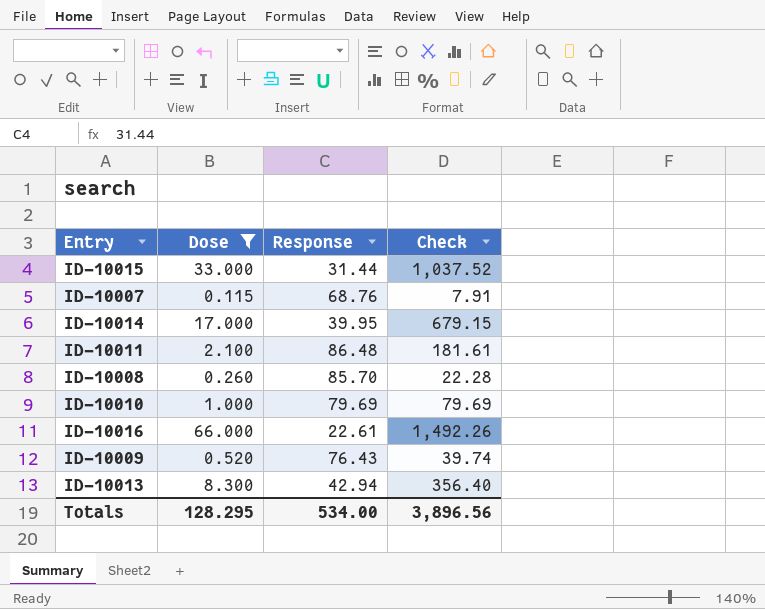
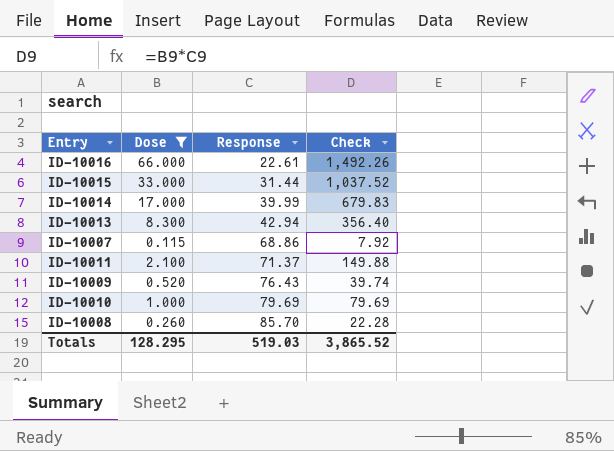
row order: none -> Response ascending
ID-10014 | Response: 39.95 -> 39.99
ID-10014 | Check: 679.15 -> 679.83
ID-10007 | Response: 68.76 -> 68.86
ID-10007 | Check: 7.91 -> 7.92
ID-10011 | Response: 86.48 -> 71.37
ID-10011 | Check: 181.61 -> 149.88
Totals | Response: 534.00 -> 519.03
Totals | Check: 3,896.56 -> 3,865.52

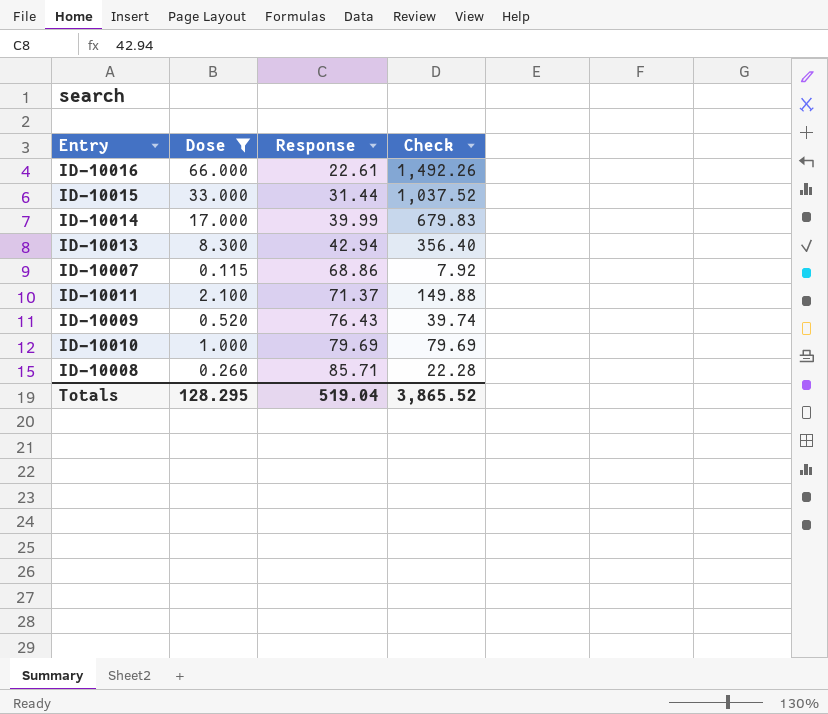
ID-10008 | Response: 85.70 -> 85.71
Totals | Response: 519.03 -> 519.04

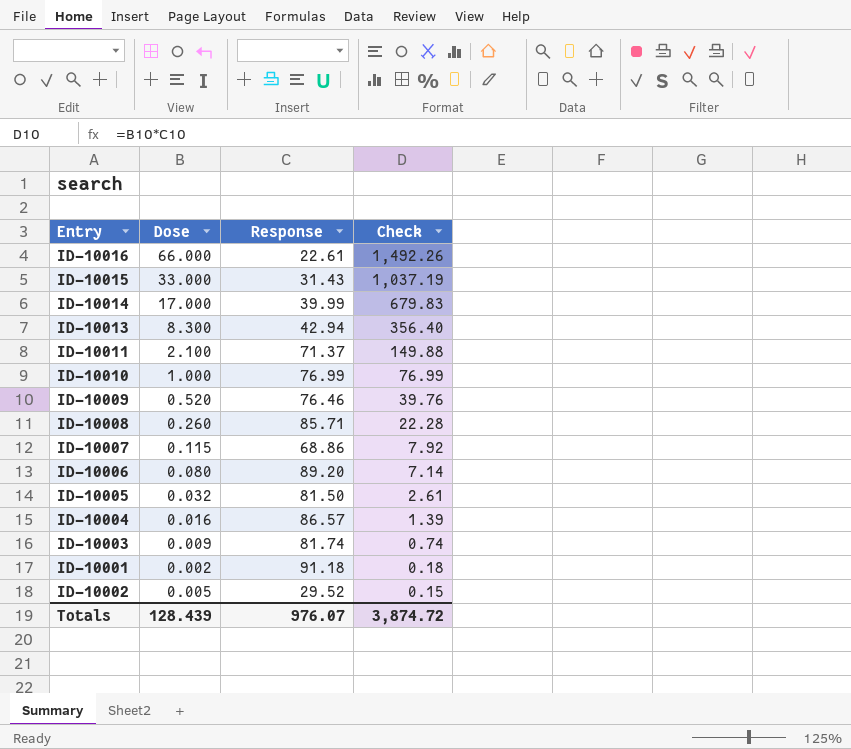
filter: Dose >= 0.115 -> none
row order: Response ascending -> Check descending
ID-10015 | Response: 31.44 -> 31.43
ID-10015 | Check: 1,037.52 -> 1,037.19
ID-10010 | Response: 79.69 -> 76.99
ID-10010 | Check: 79.69 -> 76.99
ID-10009 | Response: 76.43 -> 76.46
ID-10009 | Check: 39.74 -> 39.76
Totals | Dose: 128.295 -> 128.439
Totals | Response: 519.04 -> 976.07
Totals | Check: 3,865.52 -> 3,874.72

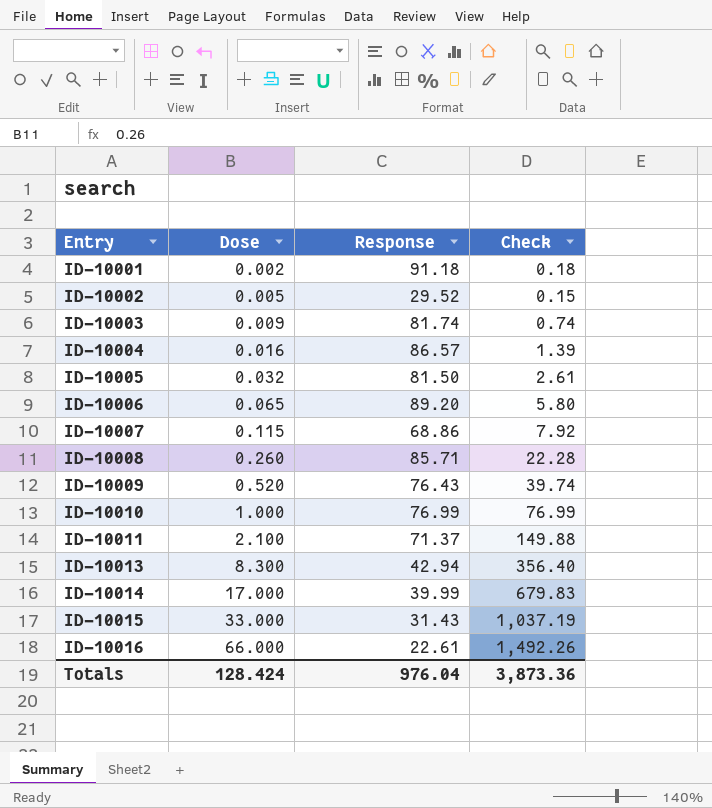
row order: Check descending -> Entry ascending
ID-10006 | Dose: 0.080 -> 0.065
ID-10006 | Check: 7.14 -> 5.80
ID-10009 | Response: 76.46 -> 76.43
ID-10009 | Check: 39.76 -> 39.74
Totals | Dose: 128.439 -> 128.424
Totals | Response: 976.07 -> 976.04
Totals | Check: 3,874.72 -> 3,873.36

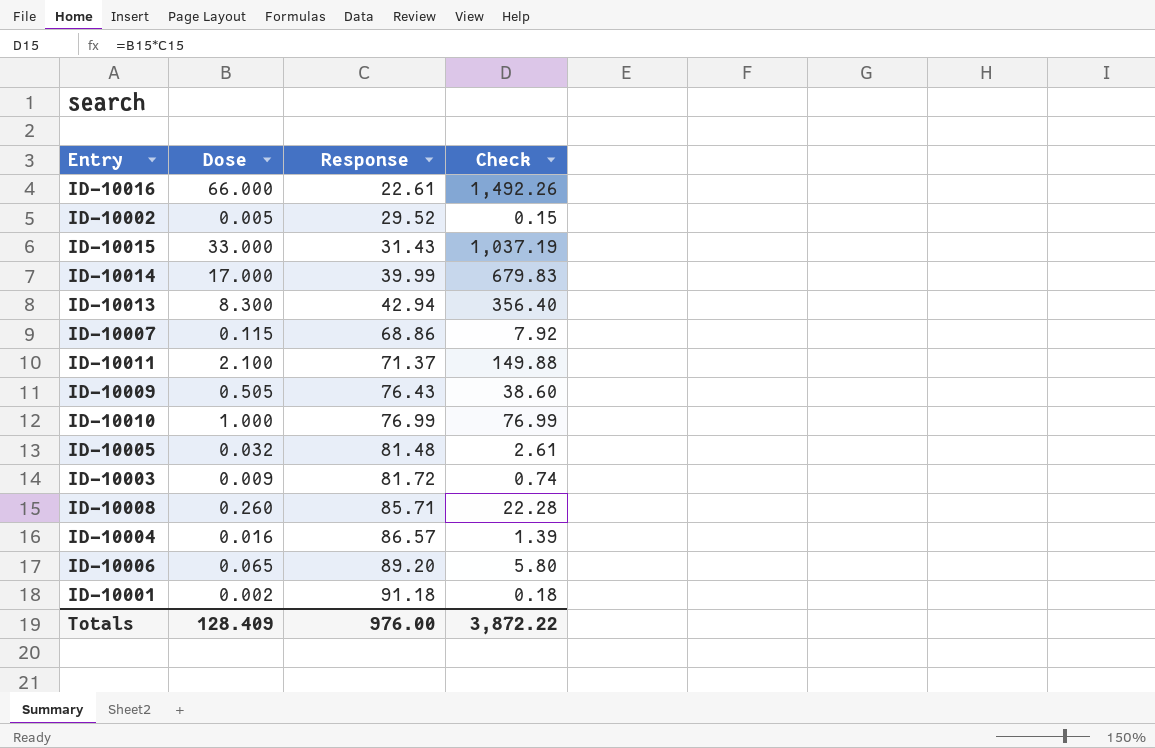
row order: Entry ascending -> Response ascending
ID-10009 | Dose: 0.520 -> 0.505
ID-10009 | Check: 39.74 -> 38.60
ID-10005 | Response: 81.50 -> 81.48
ID-10003 | Response: 81.74 -> 81.72
Totals | Dose: 128.424 -> 128.409
Totals | Response: 976.04 -> 976.00
Totals | Check: 3,873.36 -> 3,872.22

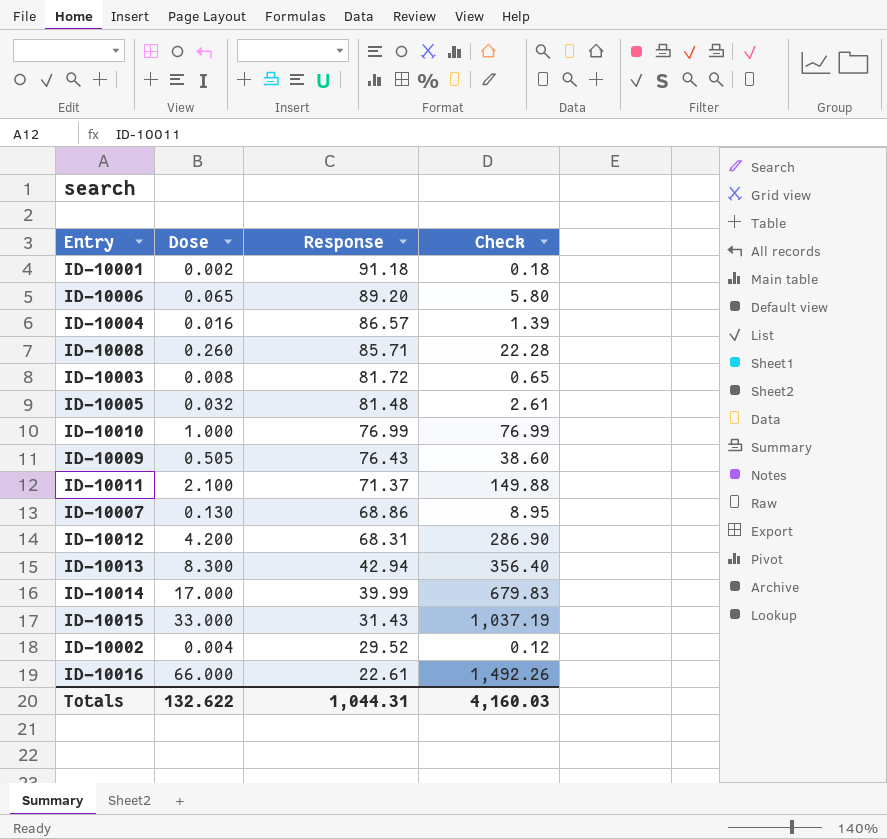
row order: Response ascending -> Response descending
ID-10003 | Dose: 0.009 -> 0.008
ID-10003 | Check: 0.74 -> 0.65
ID-10007 | Dose: 0.115 -> 0.130
ID-10007 | Check: 7.92 -> 8.95
row ID-10012: none -> 4.200 | 68.31 | 286.90
ID-10002 | Dose: 0.005 -> 0.004
ID-10002 | Check: 0.15 -> 0.12
Totals | Dose: 128.409 -> 132.622
Totals | Response: 976.00 -> 1,044.31
Totals | Check: 3,872.22 -> 4,160.03

